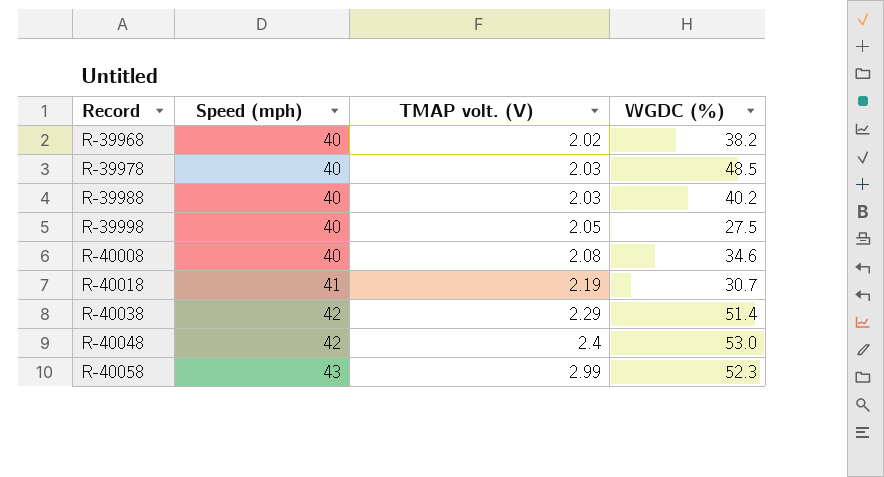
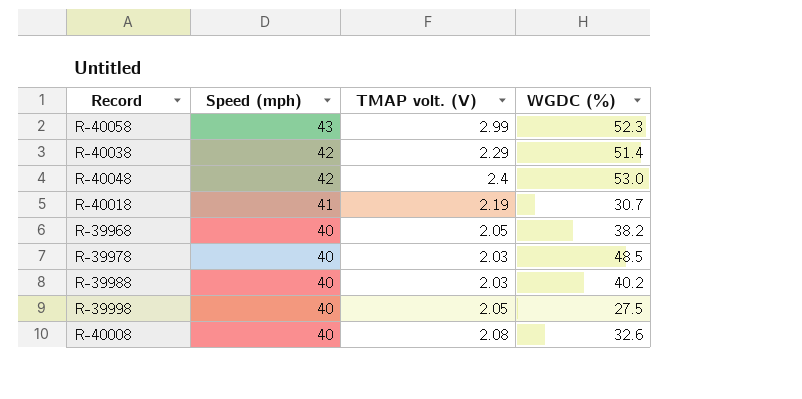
row order: Record ascending -> Speed (mph) descending
R-39968 | TMAP volt. (V): 2.02 -> 2.05
R-40008 | WGDC (%): 34.6 -> 32.6

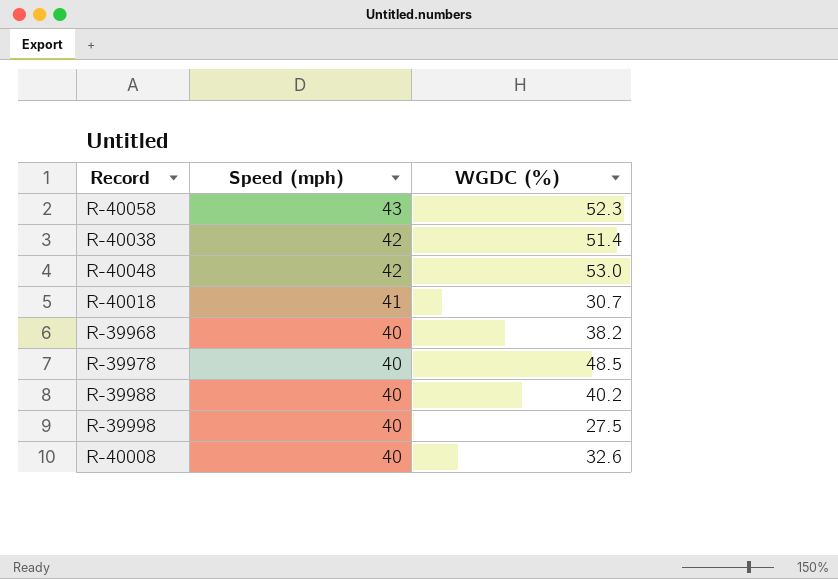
column TMAP volt. (V) | position: 3 -> none

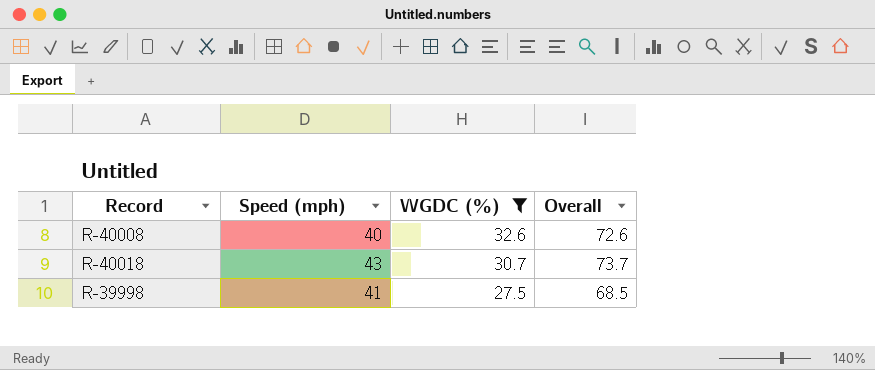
filter: none -> WGDC (%) <= 32.6
row order: Speed (mph) descending -> WGDC (%) descending
column Overall | formula: none -> [Speed (mph)] + [WGDC (%)]
R-40018 | Speed (mph): 41 -> 43
R-39998 | Speed (mph): 40 -> 41

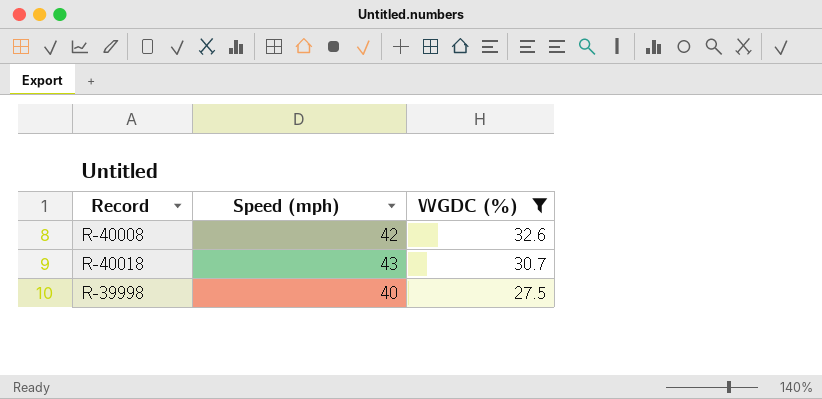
column Overall | formula: [Speed (mph)] + [WGDC (%)] -> none
R-40008 | Speed (mph): 40 -> 42
R-39998 | Speed (mph): 41 -> 40

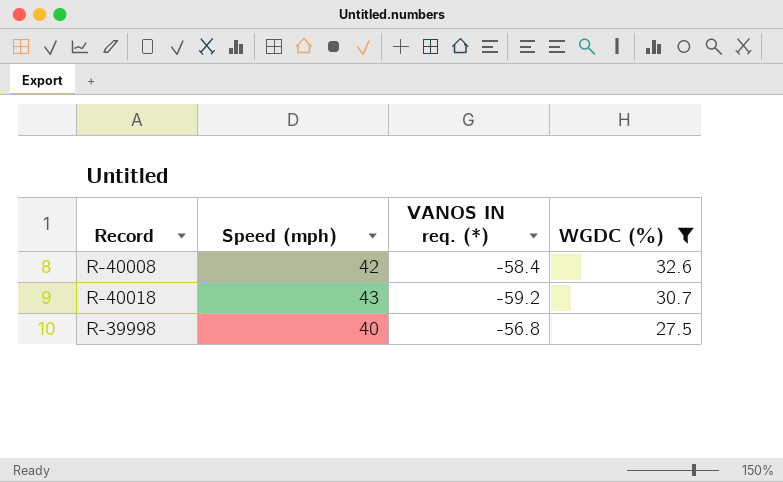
column VANOS IN req. (*) | position: none -> 3

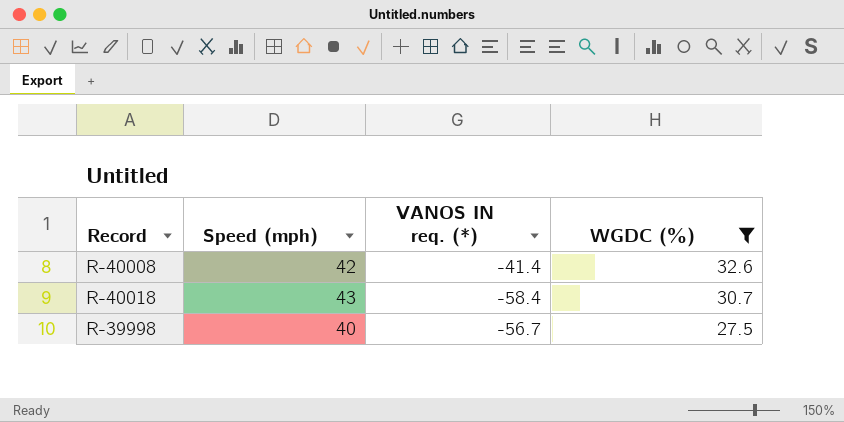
R-40008 | VANOS IN req. (*): -58.4 -> -41.4
R-40018 | VANOS IN req. (*): -59.2 -> -58.4
R-39998 | VANOS IN req. (*): -56.8 -> -56.7

